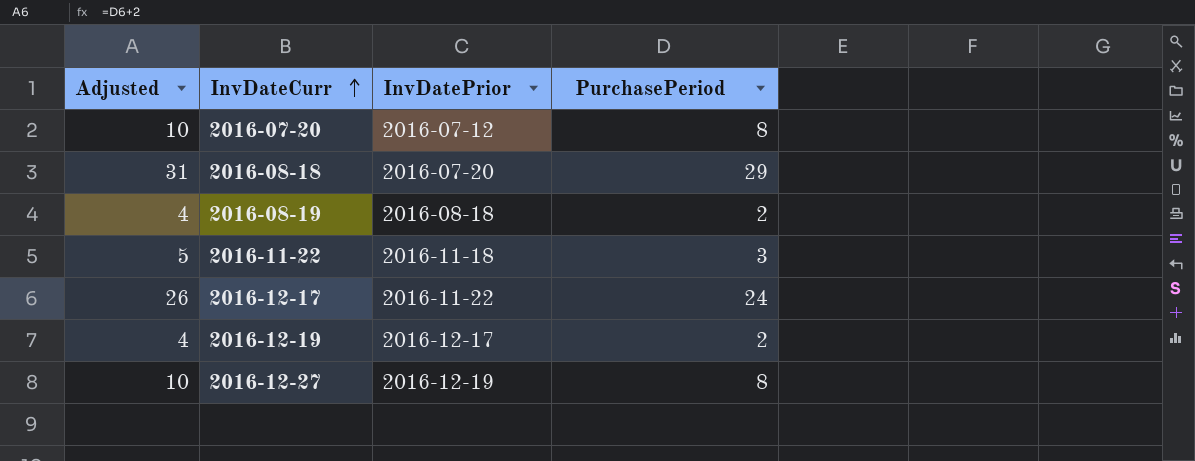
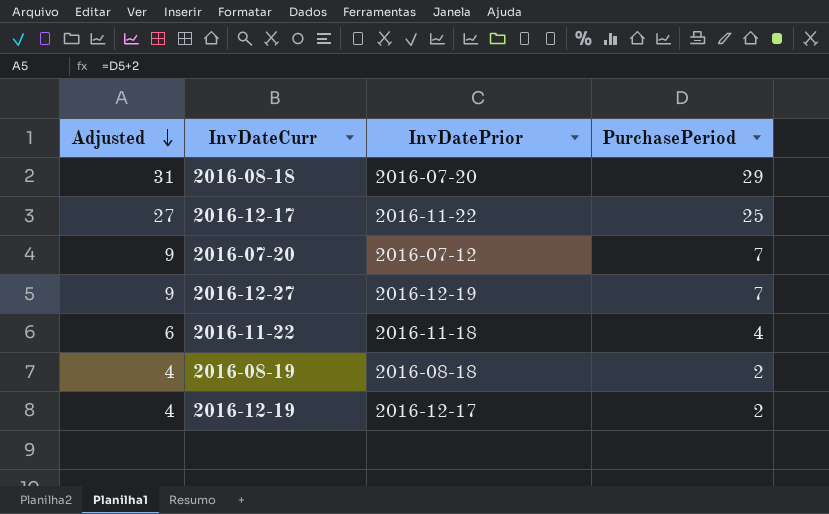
row order: InvDateCurr ascending -> Adjusted descending
2016-12-17 | Adjusted: 26 -> 27
2016-12-17 | PurchasePeriod: 24 -> 25
2016-07-20 | Adjusted: 10 -> 9
2016-07-20 | PurchasePeriod: 8 -> 7
2016-12-27 | Adjusted: 10 -> 9
2016-12-27 | PurchasePeriod: 8 -> 7
2016-11-22 | Adjusted: 5 -> 6
2016-11-22 | PurchasePeriod: 3 -> 4

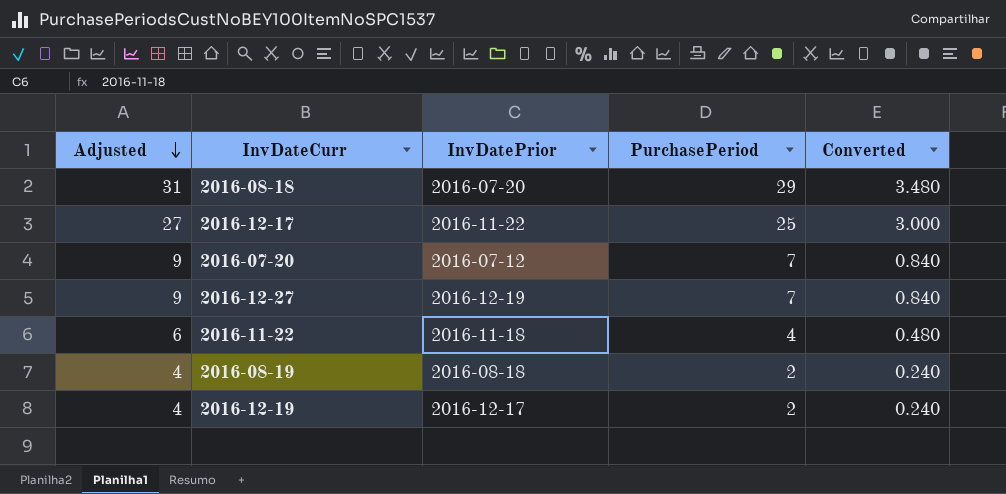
column Converted | formula: none -> [PurchasePeriod] * 0.12

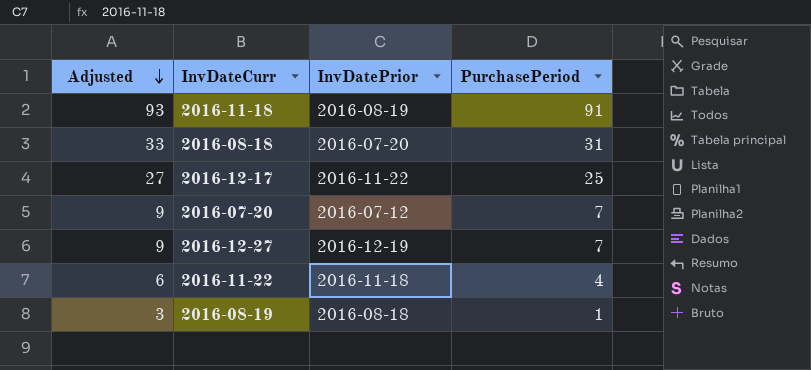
column Converted | formula: [PurchasePeriod] * 0.12 -> none
row 2016-12-19: 4 | 2016-12-17 | 2 | 0.240 -> none
row 2016-11-18: none -> 93 | 2016-08-19 | 91
2016-08-18 | Adjusted: 31 -> 33
2016-08-18 | PurchasePeriod: 29 -> 31
2016-08-19 | Adjusted: 4 -> 3
2016-08-19 | PurchasePeriod: 2 -> 1

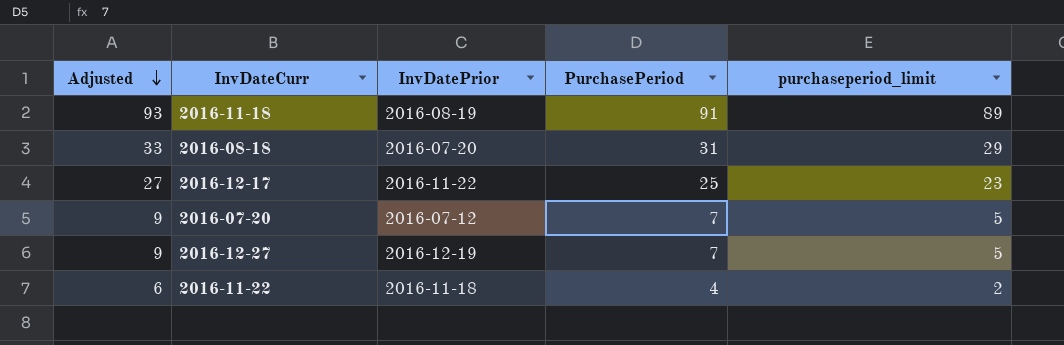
column purchaseperiod_limit | formula: none -> [PurchasePeriod] - 2
row 2016-08-19: 3 | 2016-08-18 | 1 -> none

